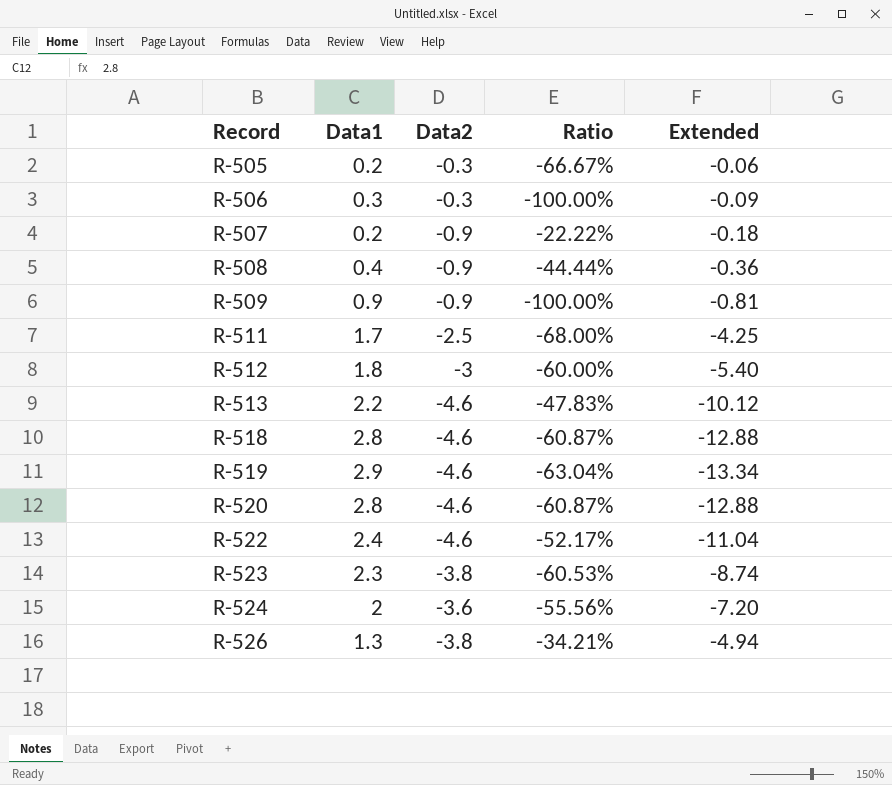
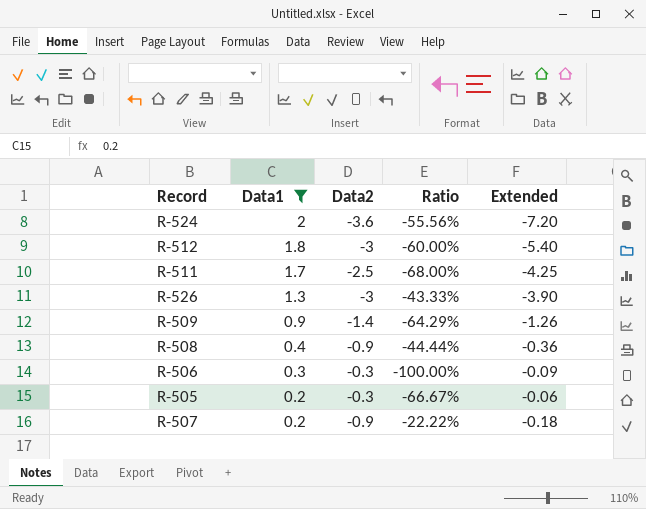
filter: none -> Data1 <= 2
row order: Record ascending -> Data1 descending
R-526 | Data2: -3.8 -> -3
R-526 | Ratio: -34.21% -> -43.33%
R-526 | Extended: -4.94 -> -3.90
R-509 | Data2: -0.9 -> -1.4
R-509 | Ratio: -100.00% -> -64.29%
R-509 | Extended: -0.81 -> -1.26

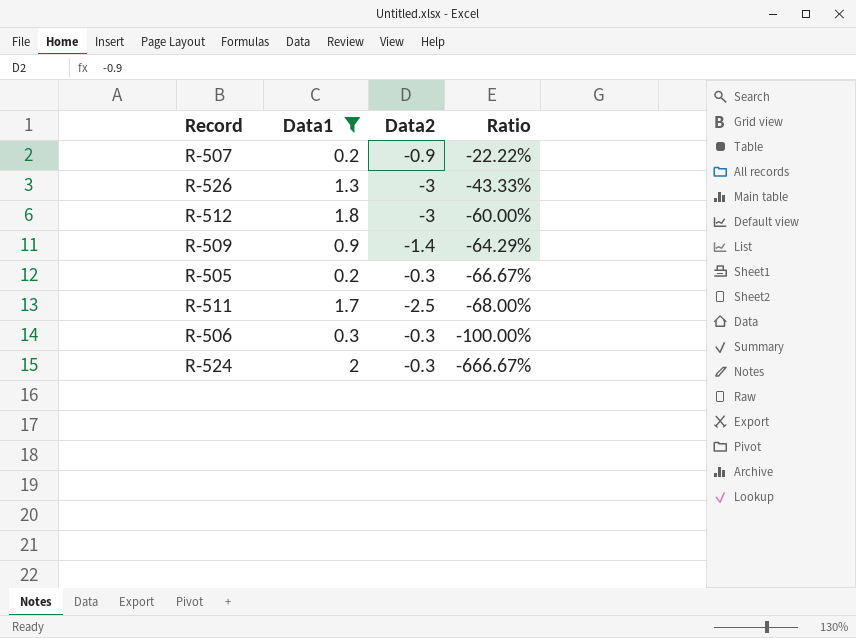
row order: Data1 descending -> Ratio descending
column Extended | formula: [Data1] * [Data2] -> none
row R-508: 0.4 | -0.9 | -44.44% | -0.36 -> none
R-524 | Data2: -3.6 -> -0.3
R-524 | Ratio: -55.56% -> -666.67%

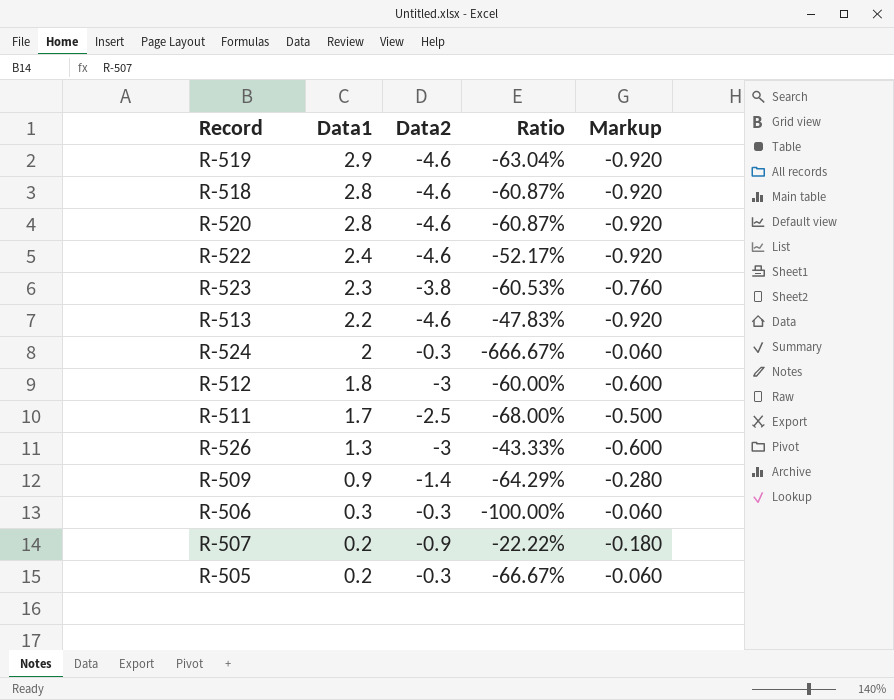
filter: Data1 <= 2 -> none
row order: Ratio descending -> Data1 descending
column Markup | formula: none -> [Data2] * 0.2

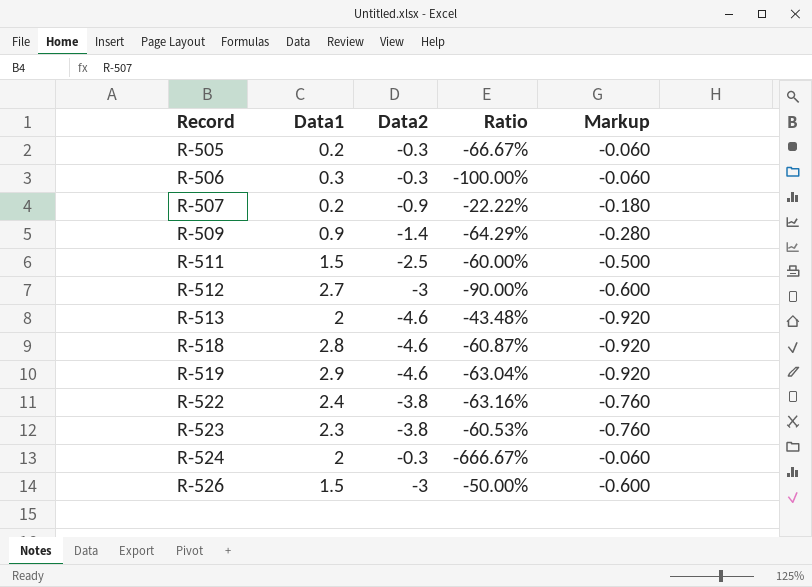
row order: Data1 descending -> Record ascending
row R-520: 2.8 | -4.6 | -60.87% | -0.920 -> none
R-511 | Data1: 1.7 -> 1.5
R-511 | Ratio: -68.00% -> -60.00%
R-512 | Data1: 1.8 -> 2.7
R-512 | Ratio: -60.00% -> -90.00%
R-513 | Data1: 2.2 -> 2
R-513 | Ratio: -47.83% -> -43.48%
R-522 | Data2: -4.6 -> -3.8
R-522 | Ratio: -52.17% -> -63.16%
R-522 | Markup: -0.920 -> -0.760
R-526 | Data1: 1.3 -> 1.5
R-526 | Ratio: -43.33% -> -50.00%

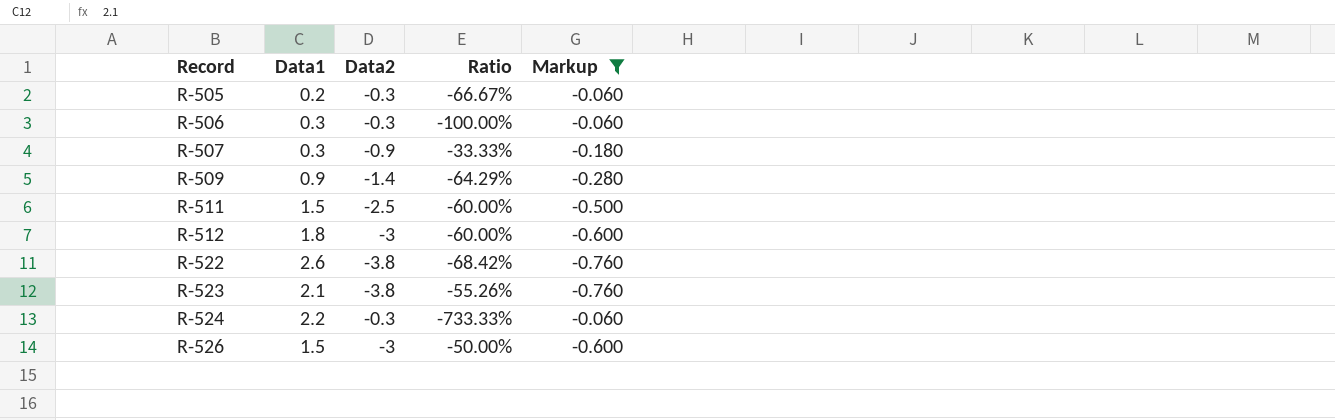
filter: none -> Markup != -0.920
R-507 | Data1: 0.2 -> 0.3
R-507 | Ratio: -22.22% -> -33.33%
R-512 | Data1: 2.7 -> 1.8
R-512 | Ratio: -90.00% -> -60.00%
R-522 | Data1: 2.4 -> 2.6
R-522 | Ratio: -63.16% -> -68.42%
R-523 | Data1: 2.3 -> 2.1
R-523 | Ratio: -60.53% -> -55.26%
R-524 | Data1: 2 -> 2.2
R-524 | Ratio: -666.67% -> -733.33%

